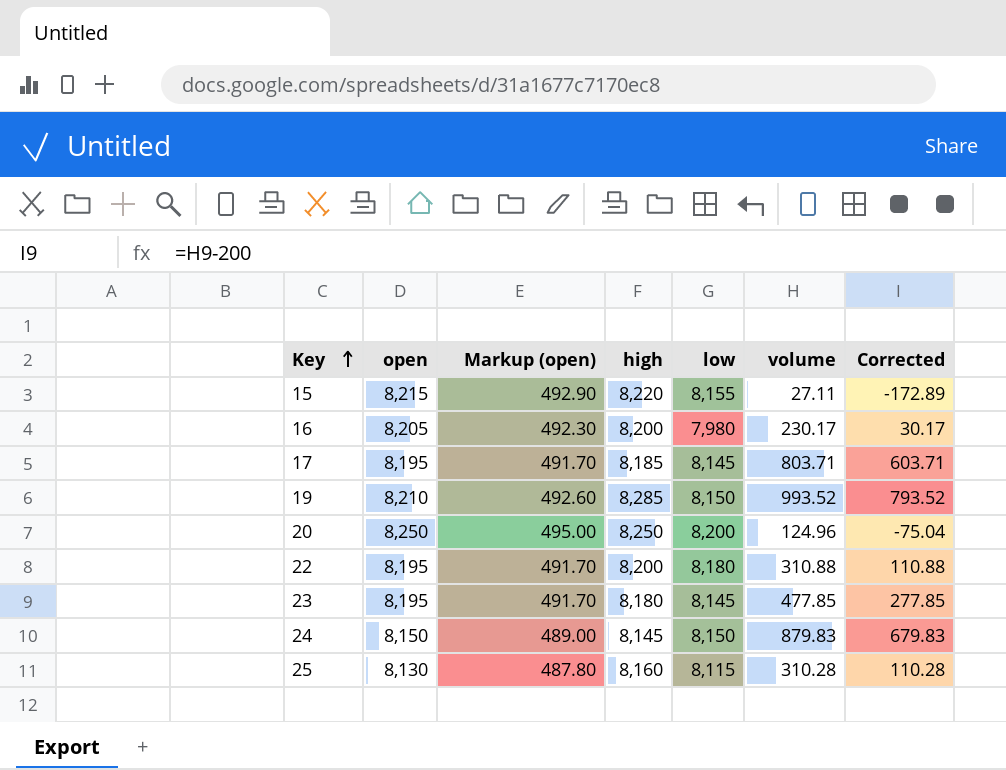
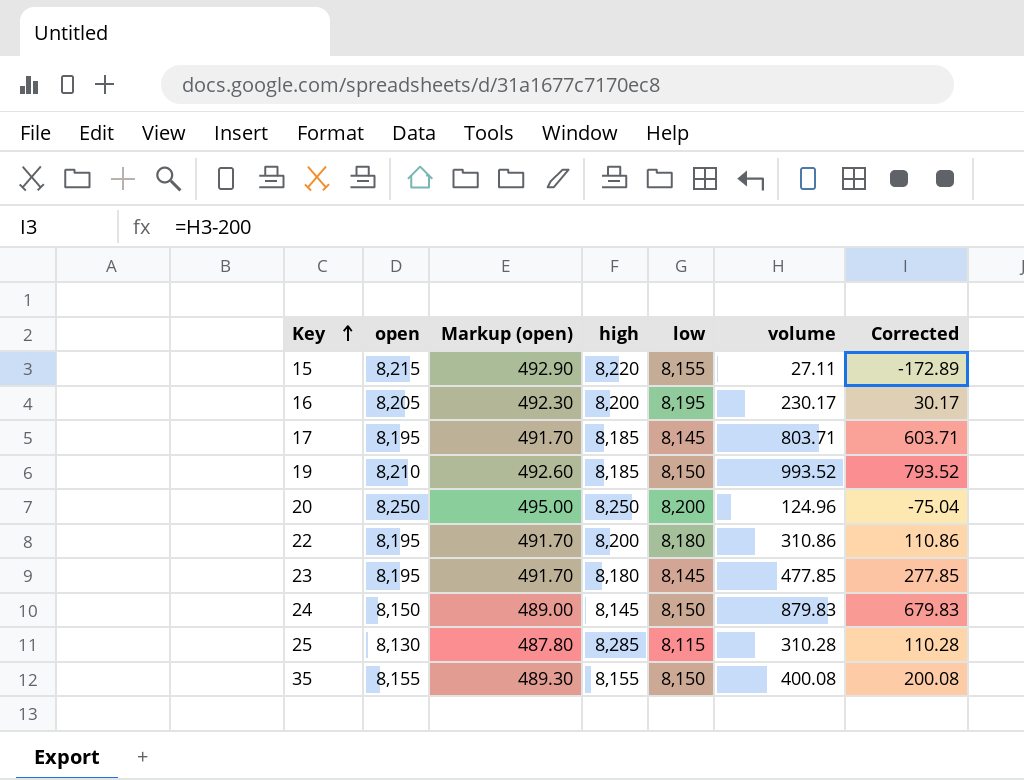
16 | low: 7,980 -> 8,195
19 | high: 8,285 -> 8,185
22 | volume: 310.88 -> 310.86
22 | Corrected: 110.88 -> 110.86
25 | high: 8,160 -> 8,285
row 35: none -> 8,155 | 489.30 | 8,155 | 8,150 | 400.08 | 200.08

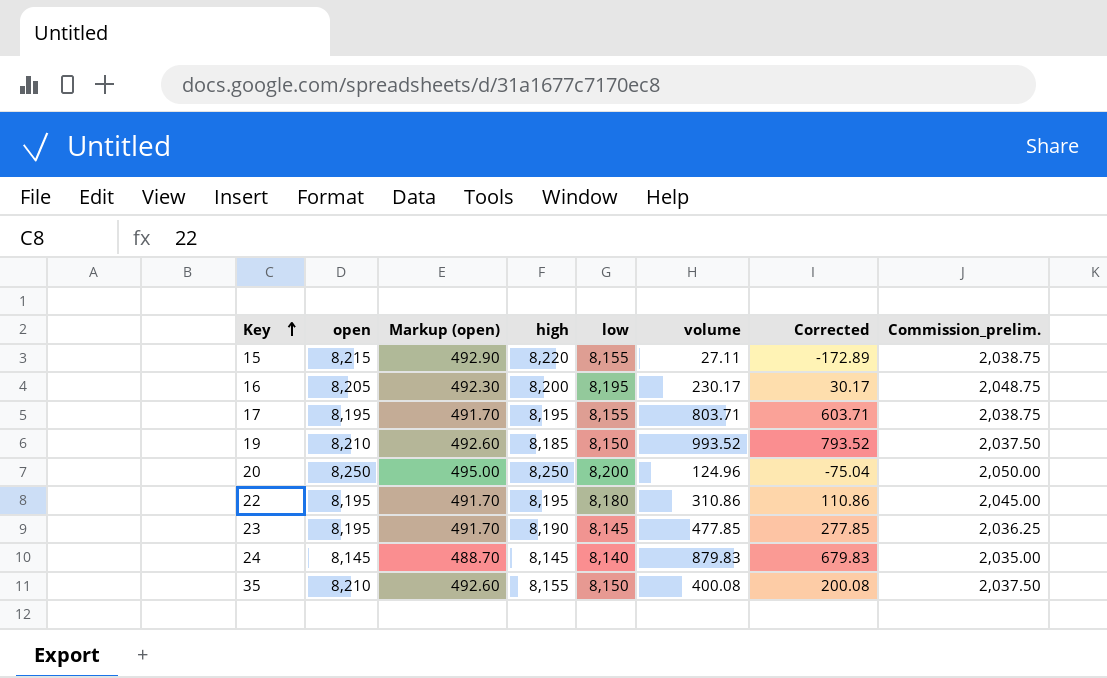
column Commission_prelim. | formula: none -> [low] * 0.25
row 25: 8,130 | 487.80 | 8,285 | 8,115 | 310.28 | 110.28 -> none
17 | high: 8,185 -> 8,195
17 | low: 8,145 -> 8,155
22 | high: 8,200 -> 8,195
23 | high: 8,180 -> 8,190
24 | open: 8,150 -> 8,145
24 | Markup (open): 489.00 -> 488.70
24 | low: 8,150 -> 8,140
35 | open: 8,155 -> 8,210
35 | Markup (open): 489.30 -> 492.60

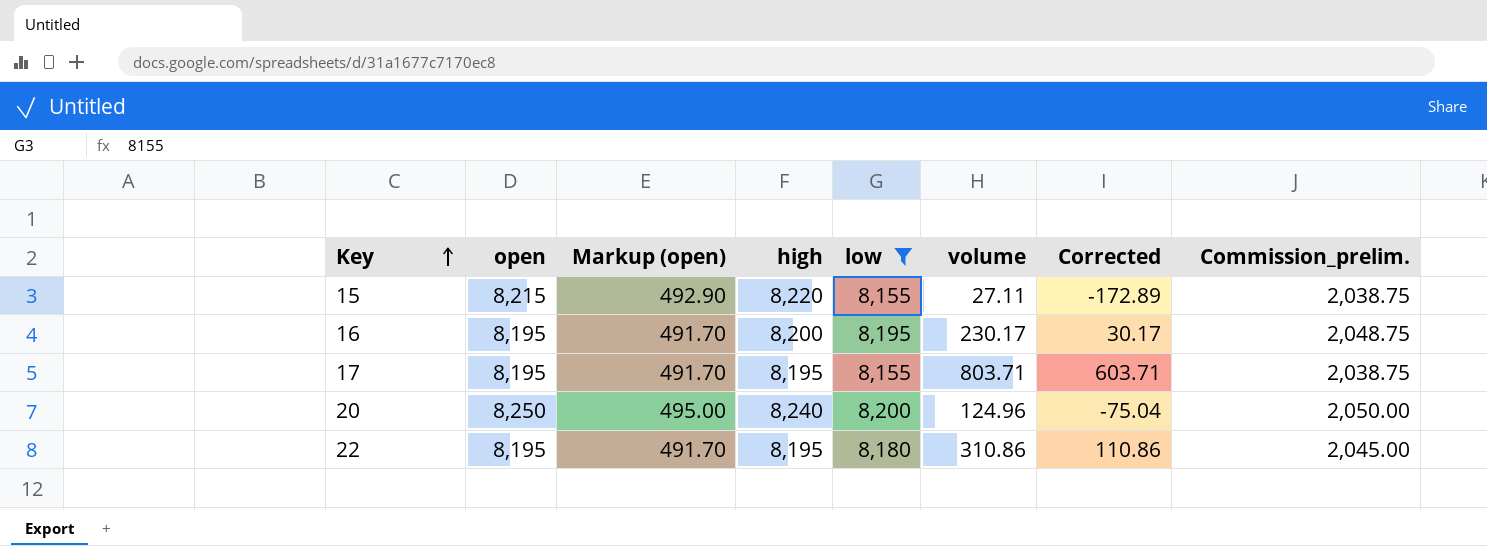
filter: none -> low >= 8,155
16 | open: 8,205 -> 8,195
16 | Markup (open): 492.30 -> 491.70
20 | high: 8,250 -> 8,240

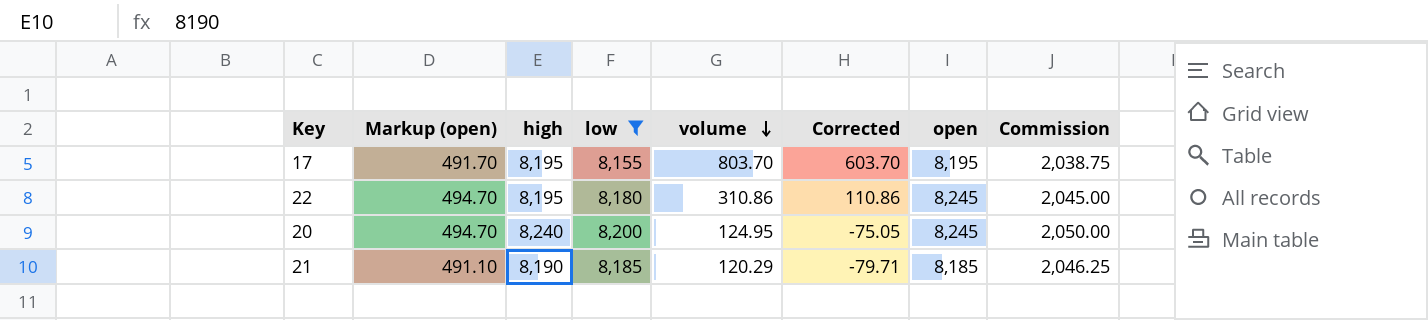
row order: Key ascending -> volume descending
column open | position: 2 -> 7
column name: Commission_prelim. -> Commission
row 15: 8,215 | 492.90 | 8,220 | 8,155 | 27.11 | -172.89 | 2,038.75 -> none
row 16: 8,195 | 491.70 | 8,200 | 8,195 | 230.17 | 30.17 | 2,048.75 -> none
17 | volume: 803.71 -> 803.70
17 | Corrected: 603.71 -> 603.70
22 | Markup (open): 491.70 -> 494.70
22 | open: 8,195 -> 8,245
20 | Markup (open): 495.00 -> 494.70
20 | volume: 124.96 -> 124.95
20 | Corrected: -75.04 -> -75.05
20 | open: 8,250 -> 8,245
row 21: none -> 491.10 | 8,190 | 8,185 | 120.29 | -79.71 | 8,185 | 2,046.25

